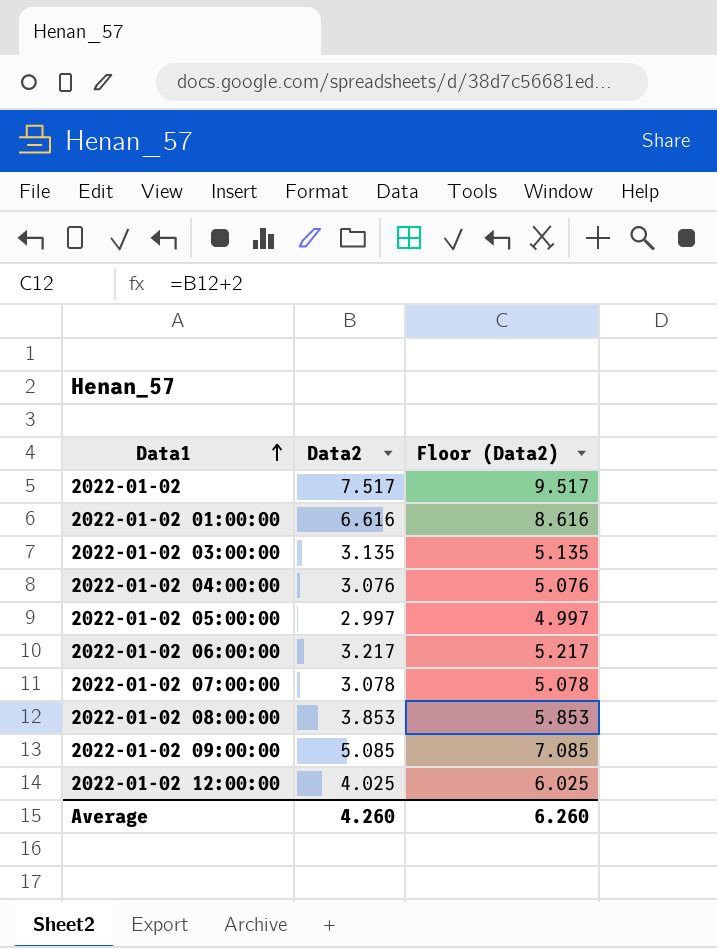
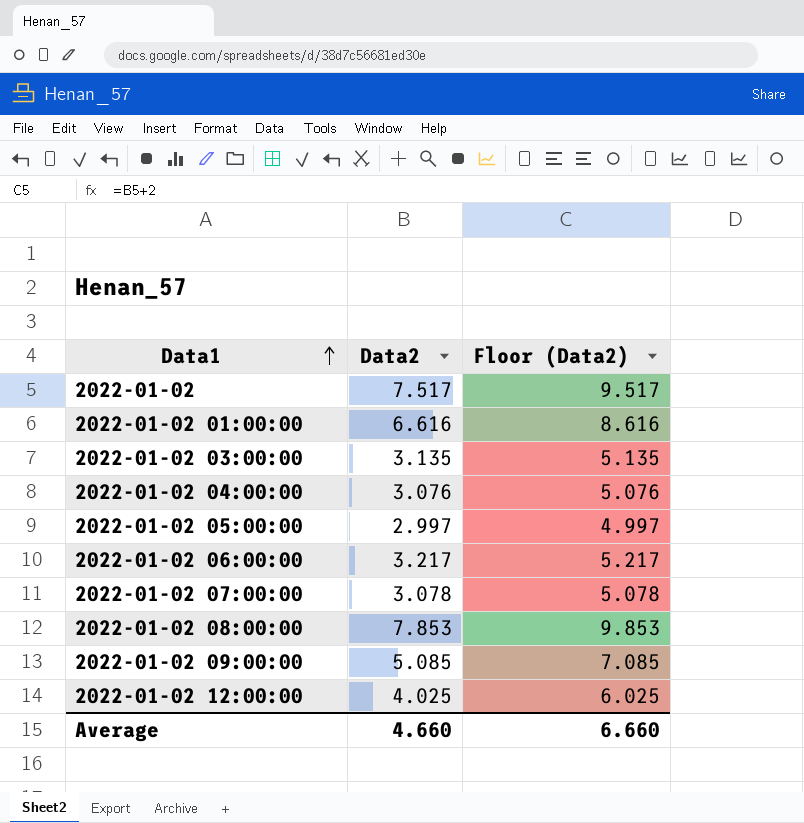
2022-01-02 08:00:00 | Data2: 3.853 -> 7.853
2022-01-02 08:00:00 | Floor (Data2): 5.853 -> 9.853
Average | Data2: 4.260 -> 4.660
Average | Floor (Data2): 6.260 -> 6.660

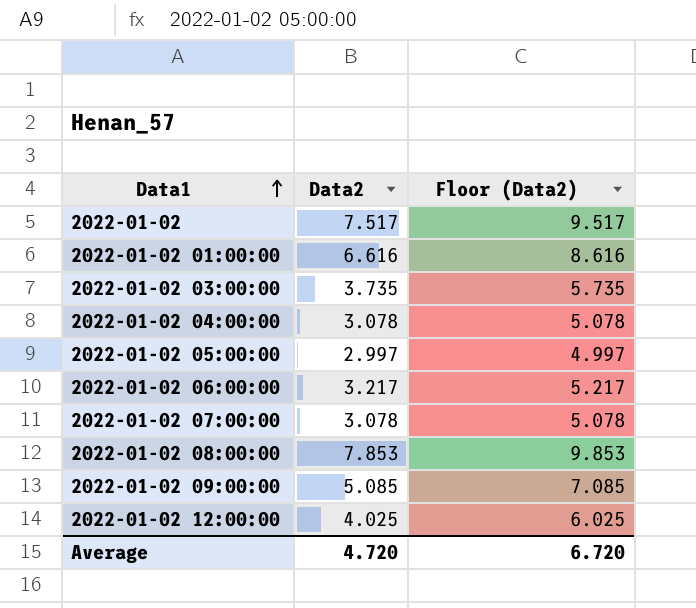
2022-01-02 03:00:00 | Data2: 3.135 -> 3.735
2022-01-02 03:00:00 | Floor (Data2): 5.135 -> 5.735
2022-01-02 04:00:00 | Data2: 3.076 -> 3.078
2022-01-02 04:00:00 | Floor (Data2): 5.076 -> 5.078
Average | Data2: 4.660 -> 4.720
Average | Floor (Data2): 6.660 -> 6.720

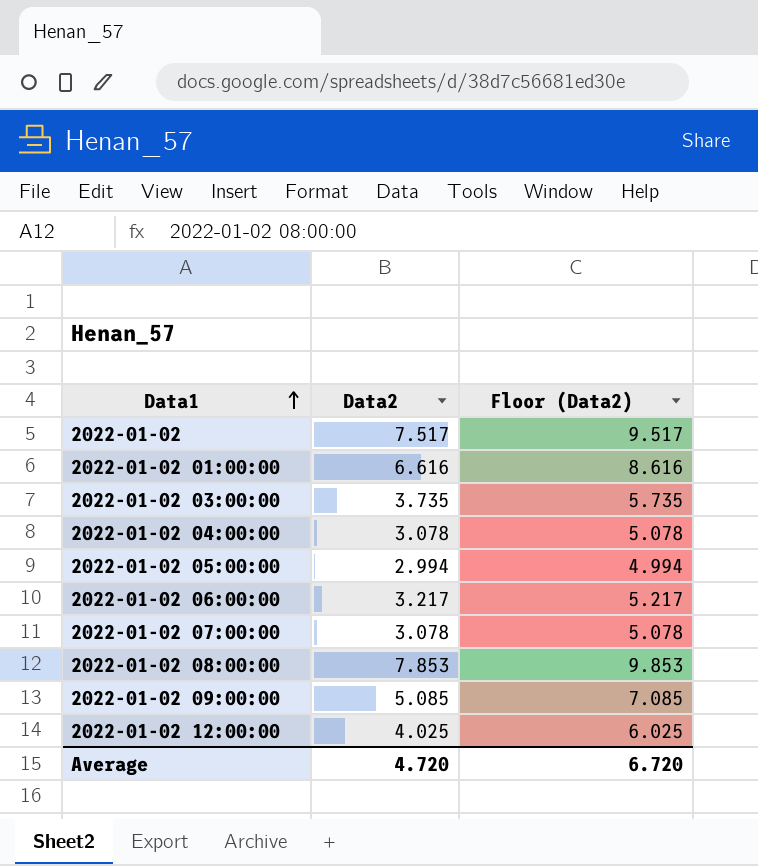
2022-01-02 05:00:00 | Data2: 2.997 -> 2.994
2022-01-02 05:00:00 | Floor (Data2): 4.997 -> 4.994

